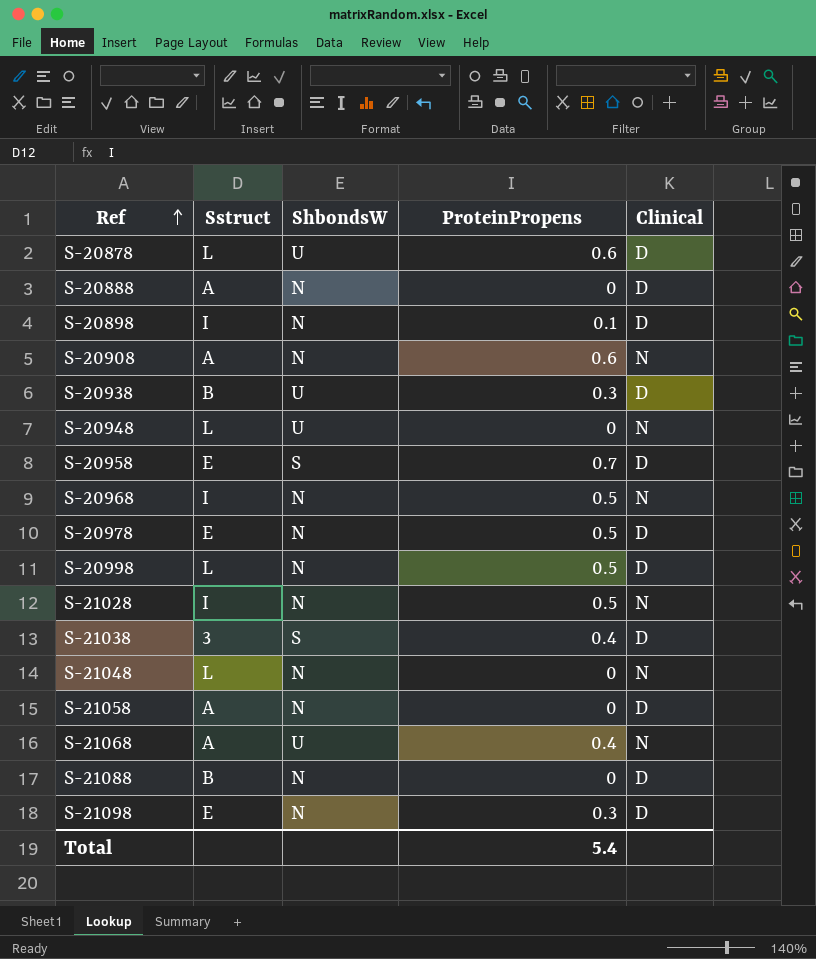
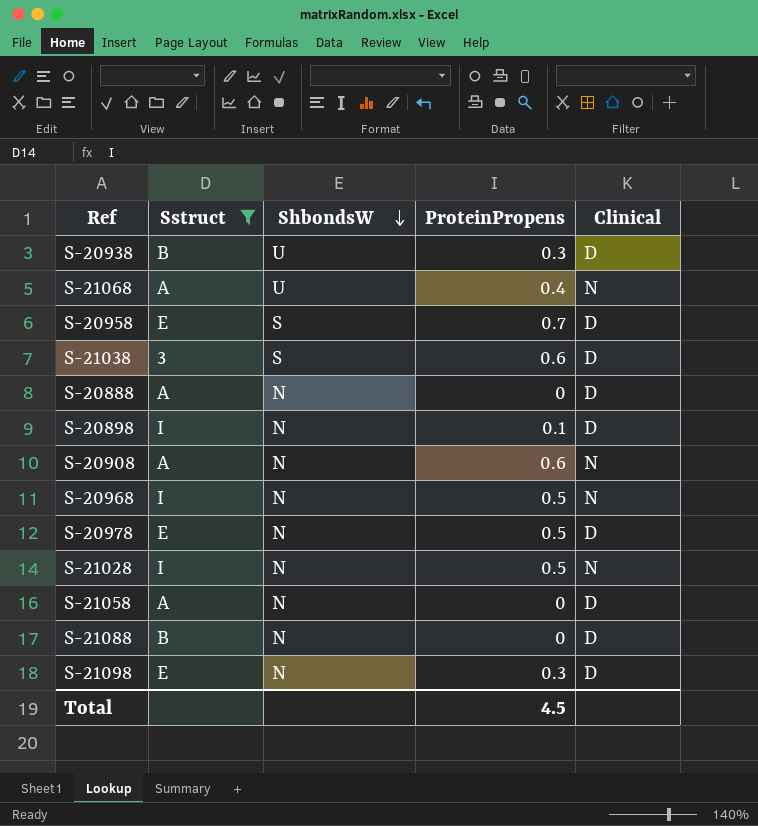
filter: none -> Sstruct != L
row order: Ref ascending -> ShbondsW descending
S-21038 | ProteinPropens: 0.4 -> 0.6
Total | ProteinPropens: 5.4 -> 4.5

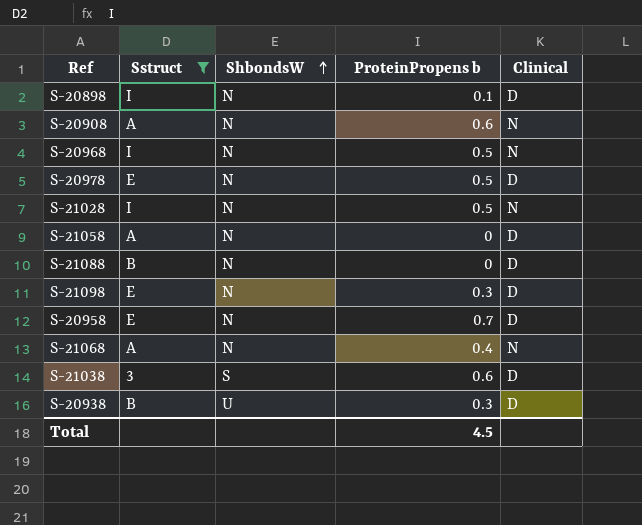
row order: ShbondsW descending -> ShbondsW ascending
column name: ProteinPropens -> ProteinPropens b
row S-20888: A | N | 0 | D -> none
S-20958 | ShbondsW: S -> N
S-21068 | ShbondsW: U -> N

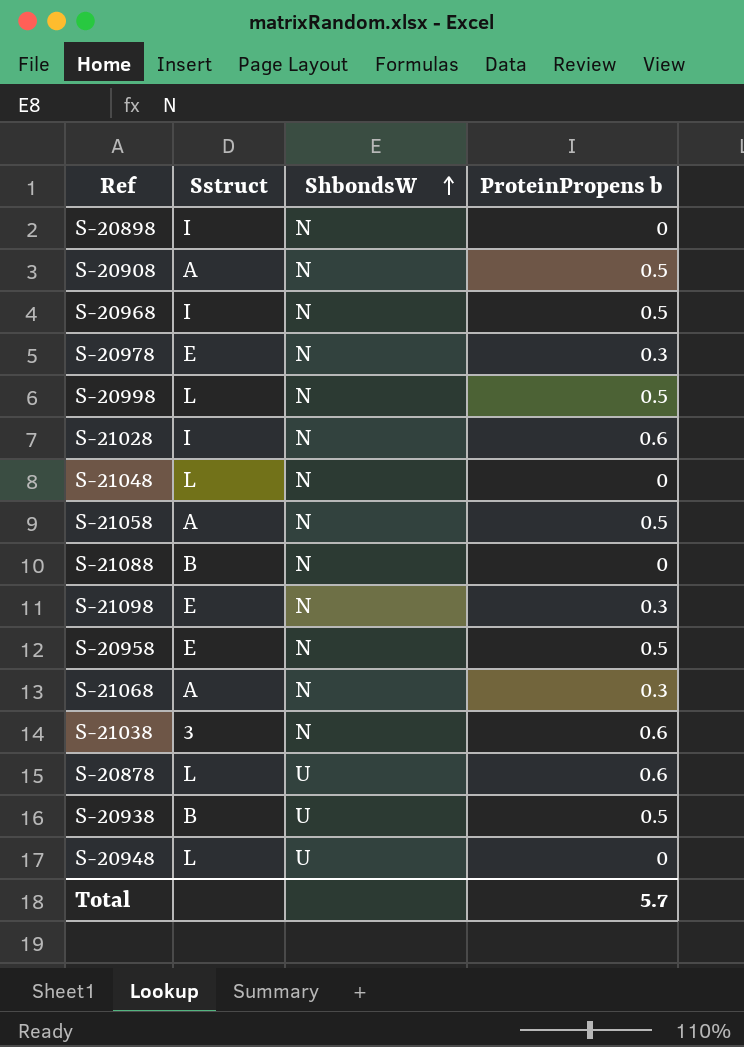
filter: Sstruct != L -> none
column Clinical | position: 5 -> none
S-20898 | ProteinPropens b: 0.1 -> 0
S-20908 | ProteinPropens b: 0.6 -> 0.5
S-20978 | ProteinPropens b: 0.5 -> 0.3
S-21028 | ProteinPropens b: 0.5 -> 0.6
S-21058 | ProteinPropens b: 0 -> 0.5
S-20958 | ProteinPropens b: 0.7 -> 0.5
S-21068 | ProteinPropens b: 0.4 -> 0.3
S-21038 | ShbondsW: S -> N
S-20938 | ProteinPropens b: 0.3 -> 0.5
Total | ProteinPropens b: 4.5 -> 5.7

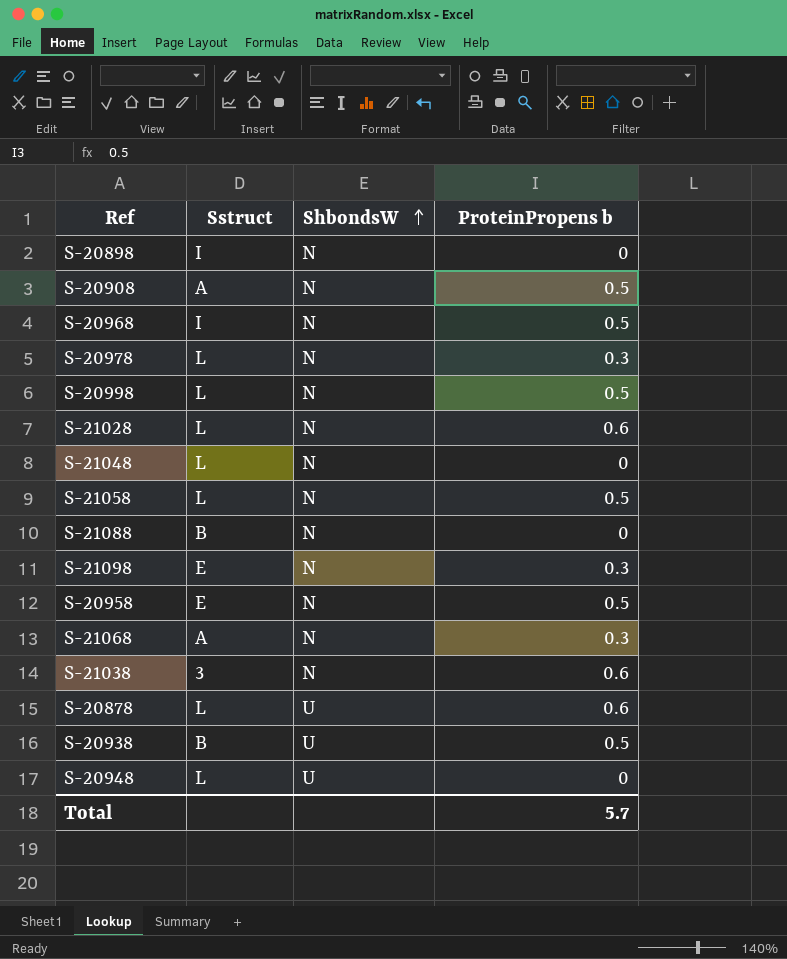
S-20978 | Sstruct: E -> L
S-21028 | Sstruct: I -> L
S-21058 | Sstruct: A -> L

